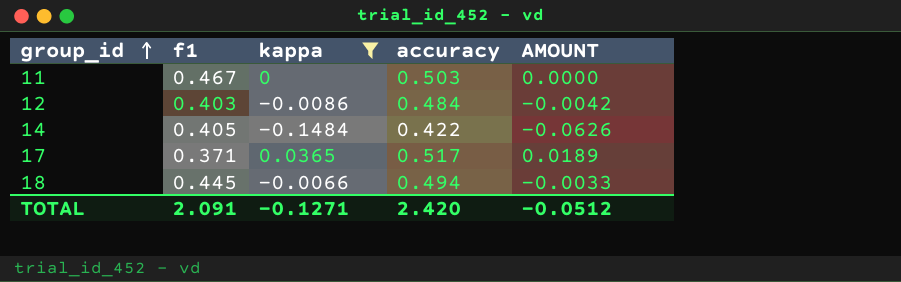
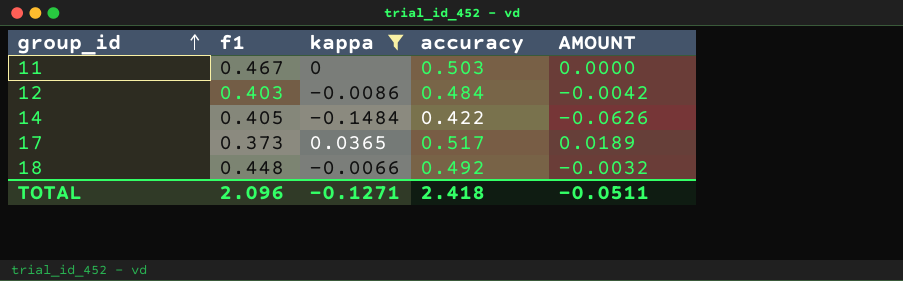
17 | f1: 0.371 -> 0.373
18 | f1: 0.445 -> 0.448
18 | accuracy: 0.494 -> 0.492
18 | AMOUNT: -0.0033 -> -0.0032
TOTAL | f1: 2.091 -> 2.096
TOTAL | accuracy: 2.420 -> 2.418
TOTAL | AMOUNT: -0.0512 -> -0.0511

